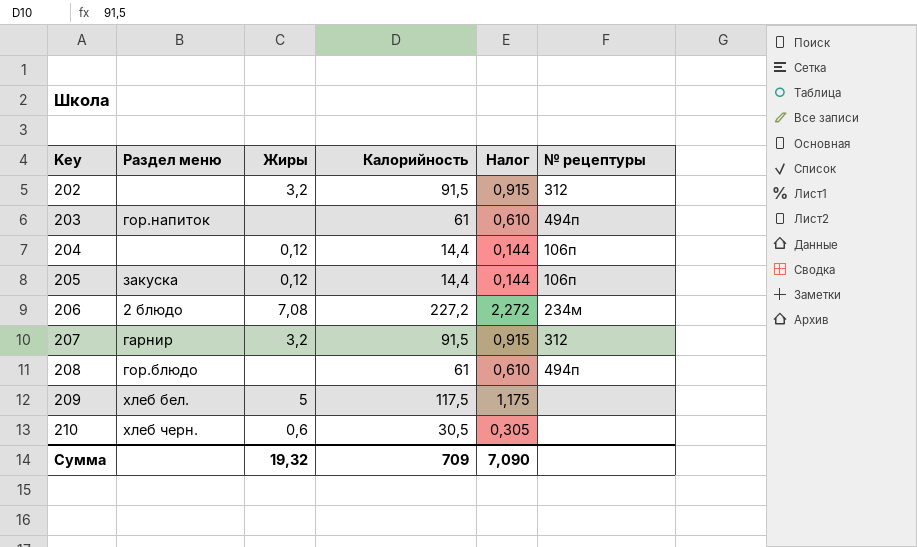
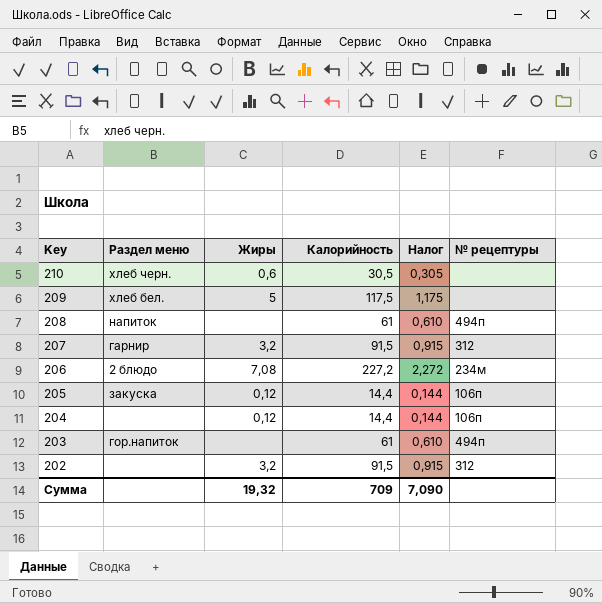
row order: Key ascending -> Key descending
208 | Раздел меню: гор.блюдо -> напиток

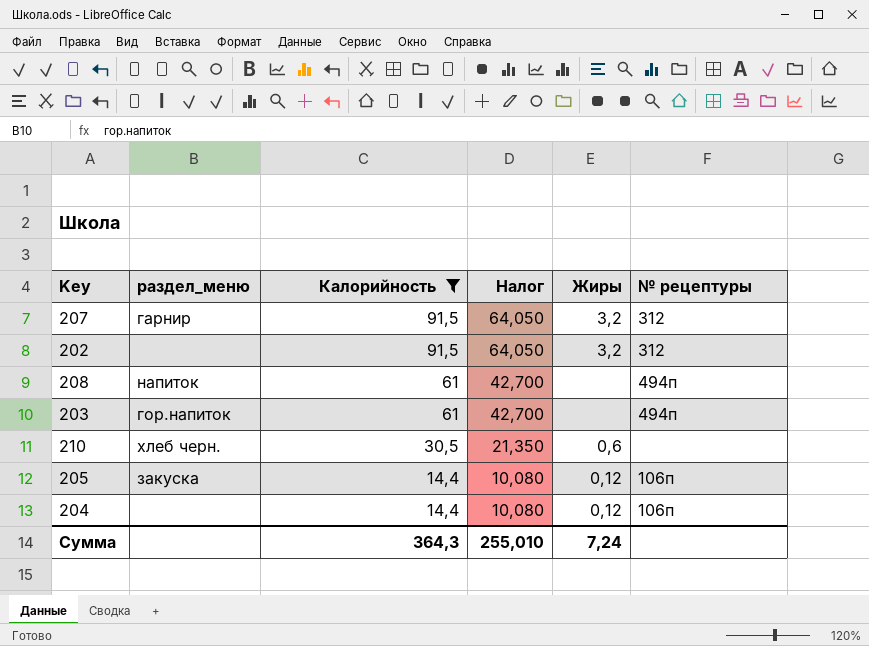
filter: none -> Калорийность <= 91,5
row order: Key descending -> Калорийность descending
column name: Раздел меню -> раздел_меню
column Налог | formula: [Калорийность] * 0,01 -> [Калорийность] * 0,7
column Жиры | position: 3 -> 5
Сумма | Калорийность: 709 -> 364,3
Сумма | Налог: 7,090 -> 255,010
Сумма | Жиры: 19,32 -> 7,24

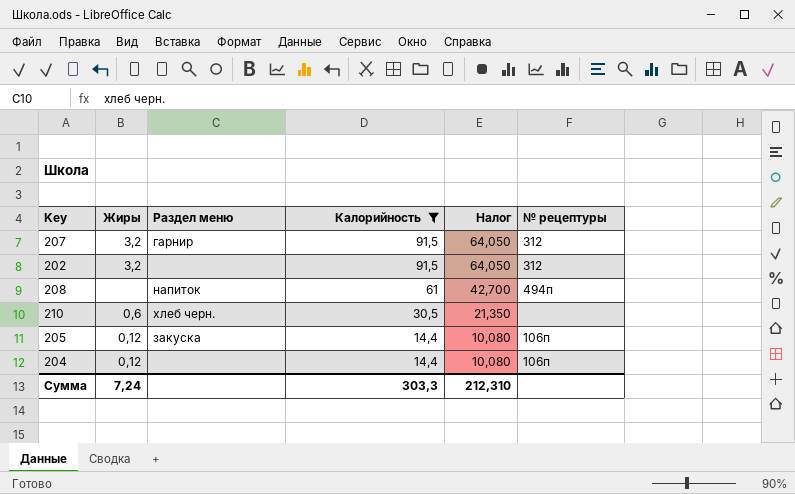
column Жиры | position: 5 -> 2
column name: раздел_меню -> Раздел меню
row 203: гор.напиток | 61 | 42,700 | none | 494п -> none
Сумма | Калорийность: 364,3 -> 303,3
Сумма | Налог: 255,010 -> 212,310

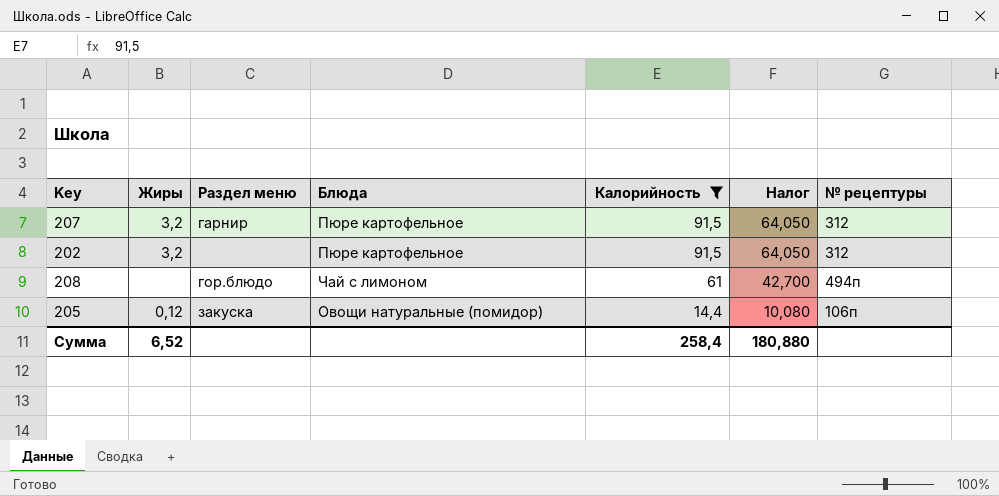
column Блюда | position: none -> 4
row 210: 0,6 | хлеб черн. | 30,5 | 21,350 | none -> none
row 204: 0,12 | none | 14,4 | 10,080 | 106п -> none
208 | Раздел меню: напиток -> гор.блюдо
Сумма | Жиры: 7,24 -> 6,52
Сумма | Калорийность: 303,3 -> 258,4
Сумма | Налог: 212,310 -> 180,880

